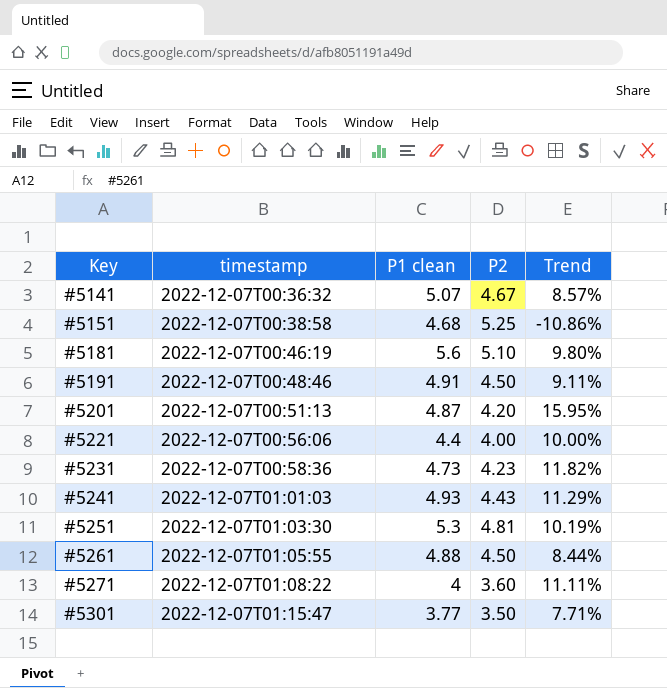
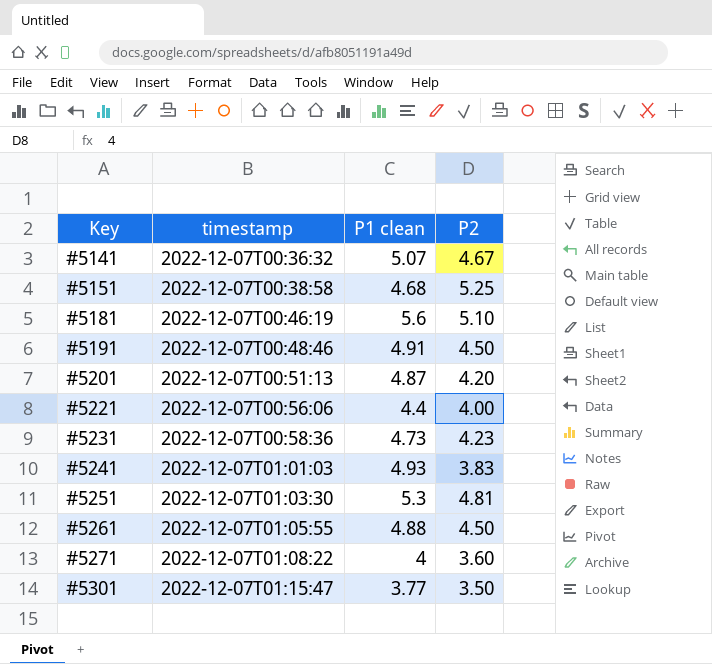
column Trend | formula: ([P1 clean] - [P2]) / [P2] -> none
#5241 | P2: 4.43 -> 3.83

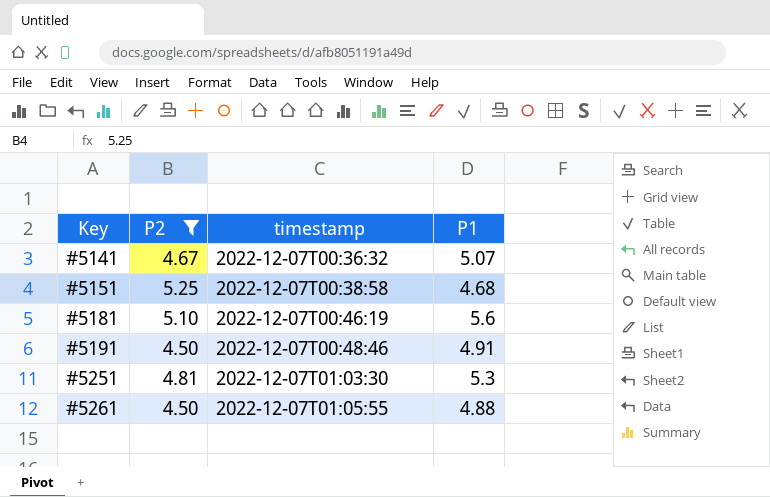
filter: none -> P2 >= 4.50
column P2 | position: 4 -> 2
column name: P1 clean -> P1

